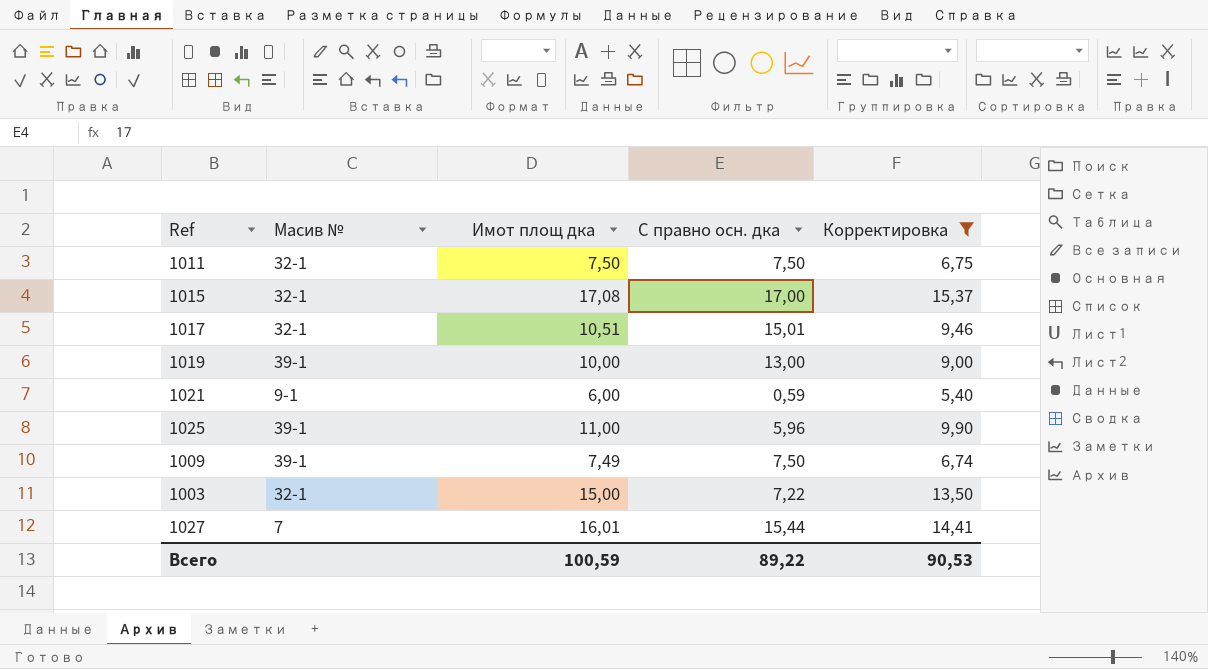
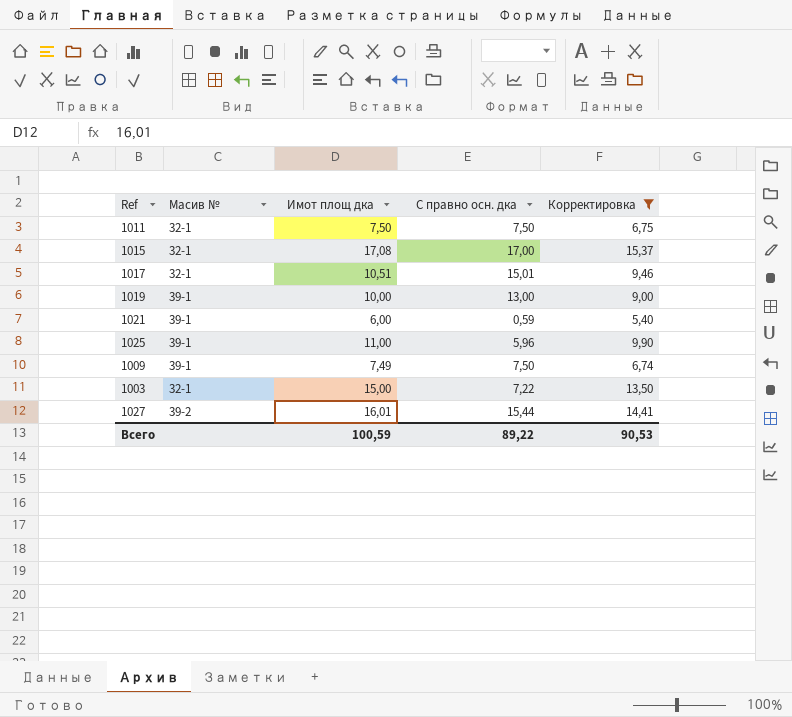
1021 | Масив №: 9-1 -> 39-1
1027 | Масив №: 7 -> 39-2

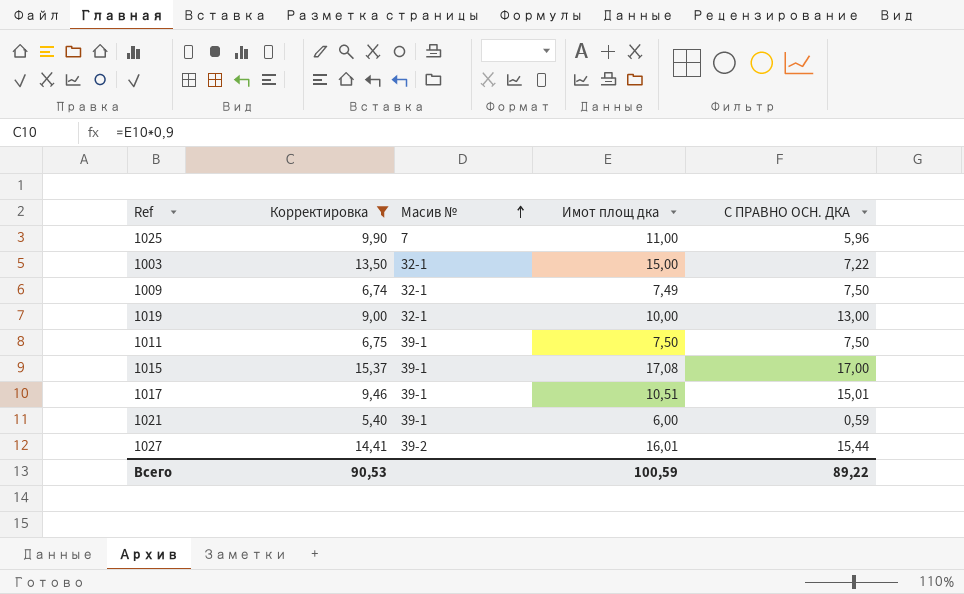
row order: none -> Масив № ascending
column Корректировка | position: 5 -> 2
column name: С правно осн. дка -> С ПРАВНО ОСН. ДКА
1025 | Масив №: 39-1 -> 7
1009 | Масив №: 39-1 -> 32-1
1019 | Масив №: 39-1 -> 32-1
1011 | Масив №: 32-1 -> 39-1
1015 | Масив №: 32-1 -> 39-1
1017 | Масив №: 32-1 -> 39-1

